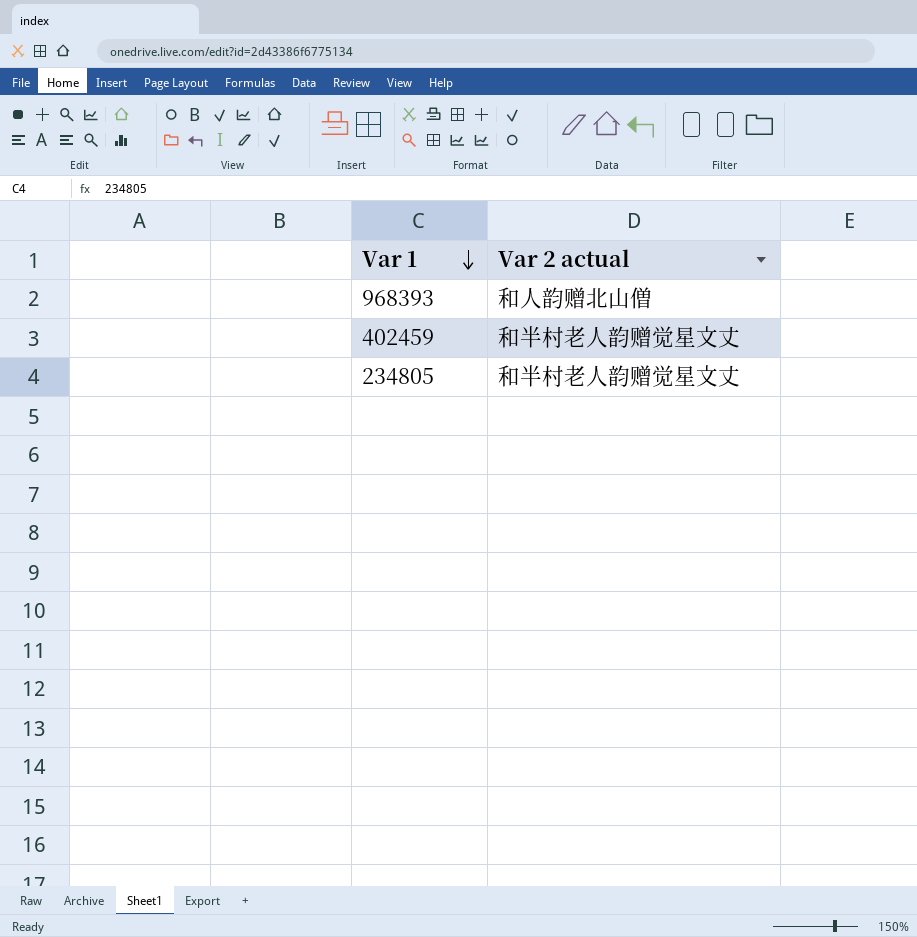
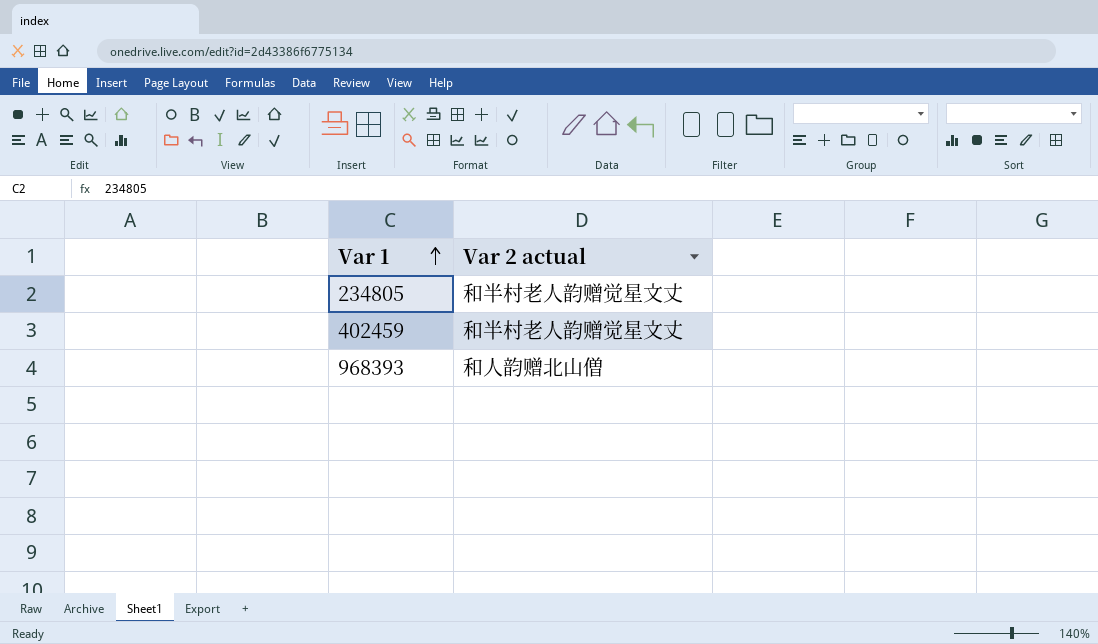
row order: Var 1 descending -> Var 1 ascending

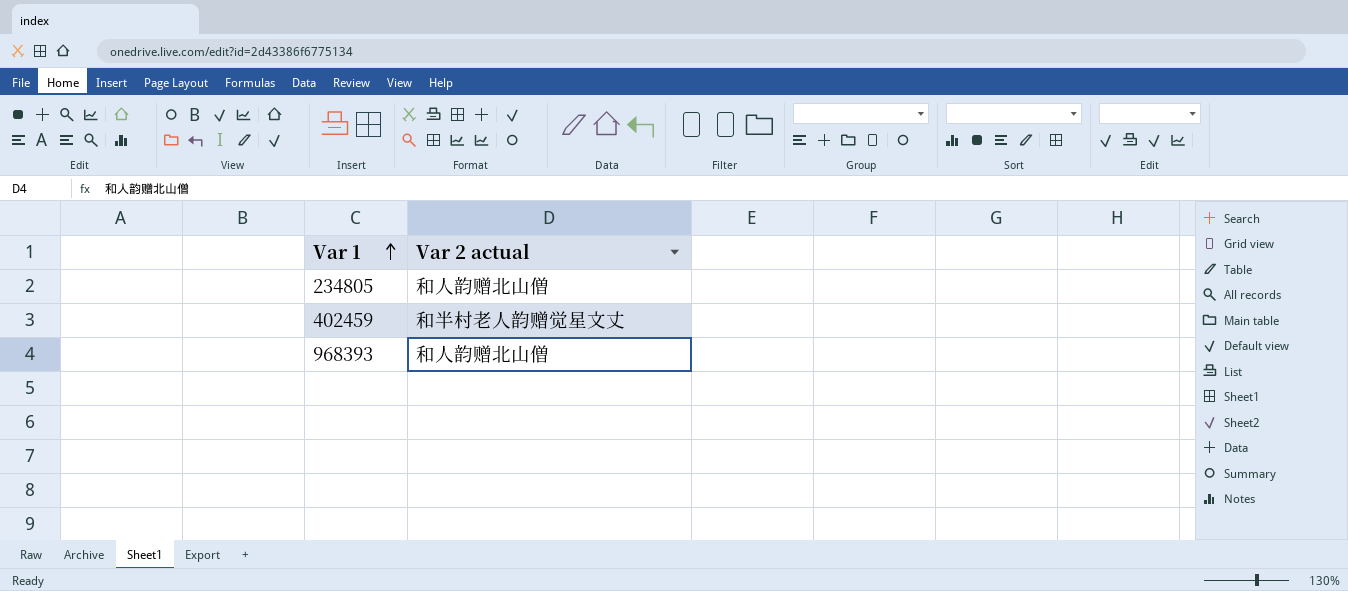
234805 | Var 2 actual: 和半村老人韵赠觉星文丈 -> 和人韵赠北山僧

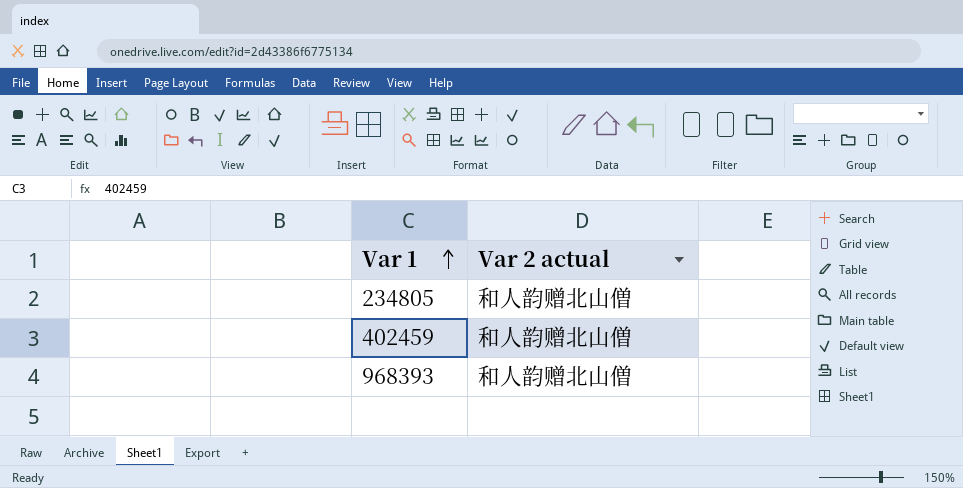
402459 | Var 2 actual: 和半村老人韵赠觉星文丈 -> 和人韵赠北山僧

